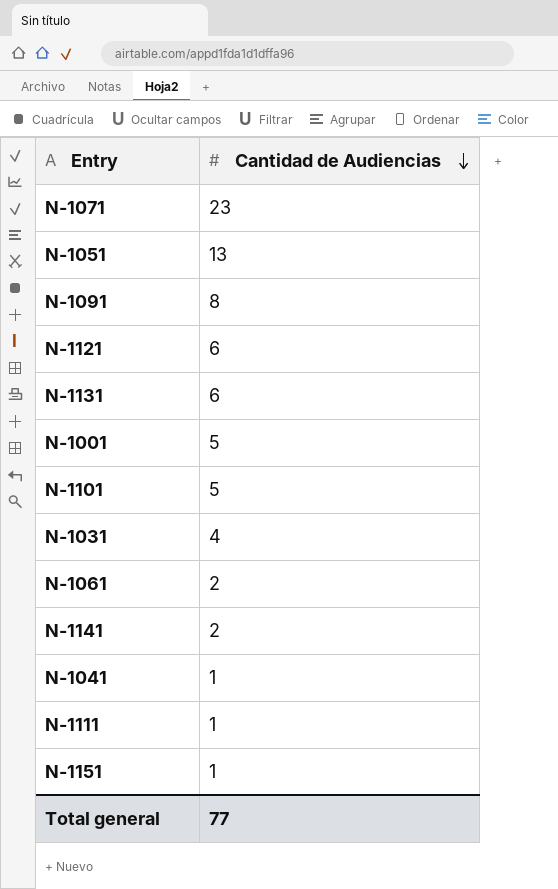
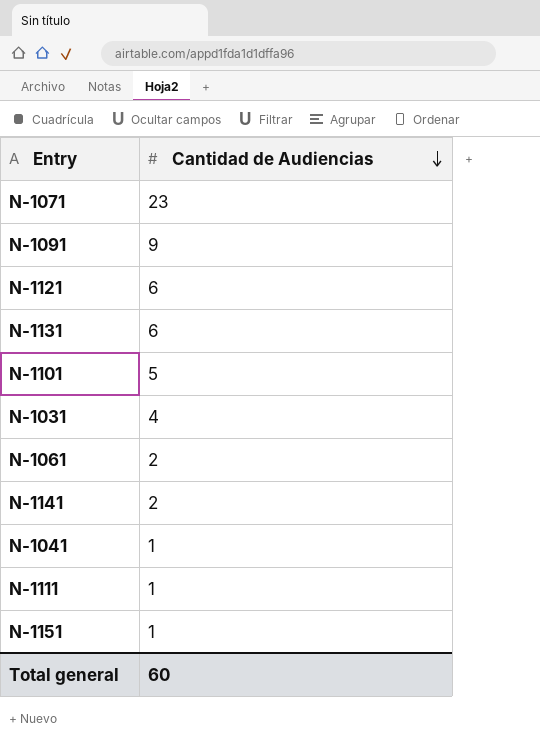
row N-1051: 13 -> none
row N-1001: 5 -> none
N-1091 | Cantidad de Audiencias: 8 -> 9
Total general | Cantidad de Audiencias: 77 -> 60

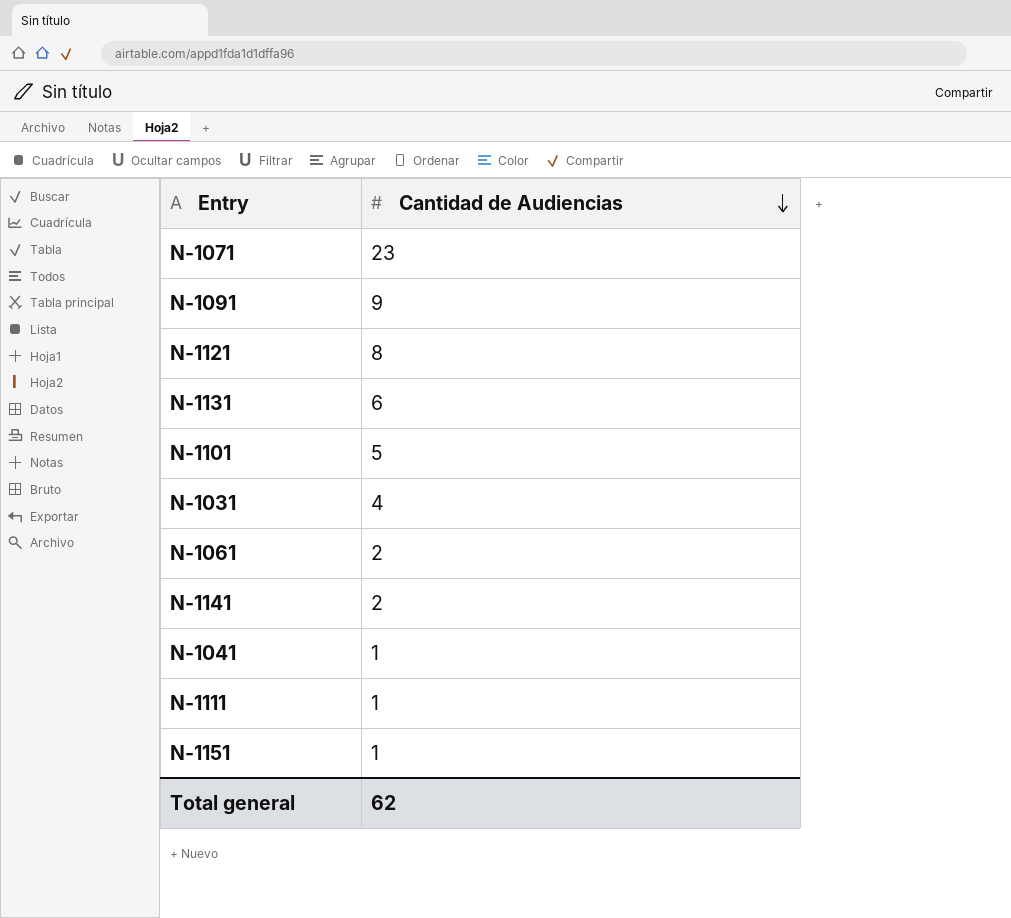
N-1121 | Cantidad de Audiencias: 6 -> 8
Total general | Cantidad de Audiencias: 60 -> 62

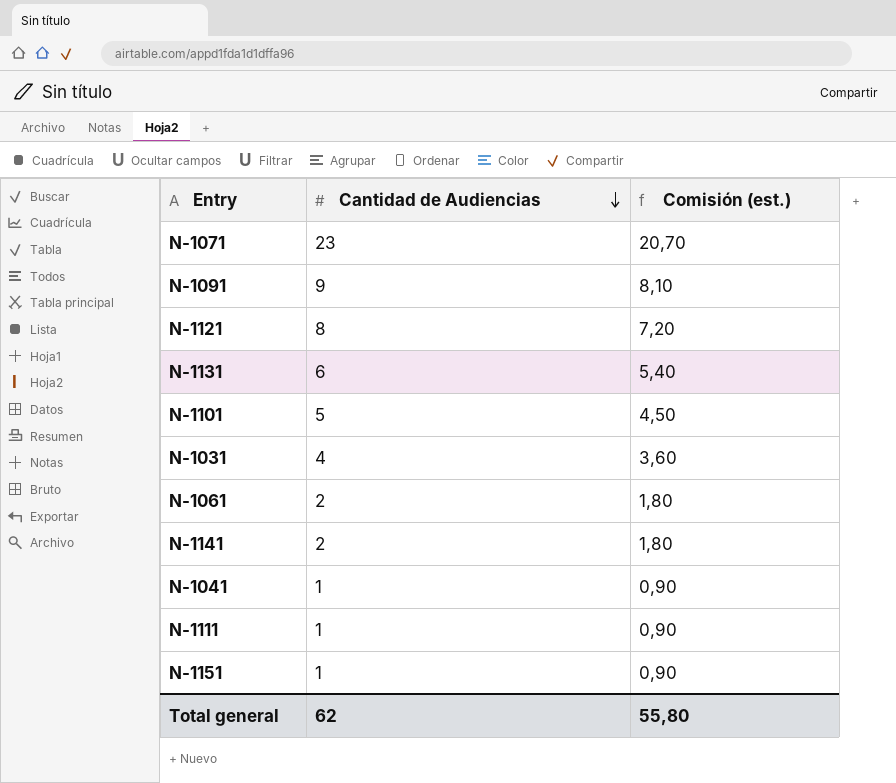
column Comisión (est.) | formula: none -> [Cantidad de Audiencias] * 0,9

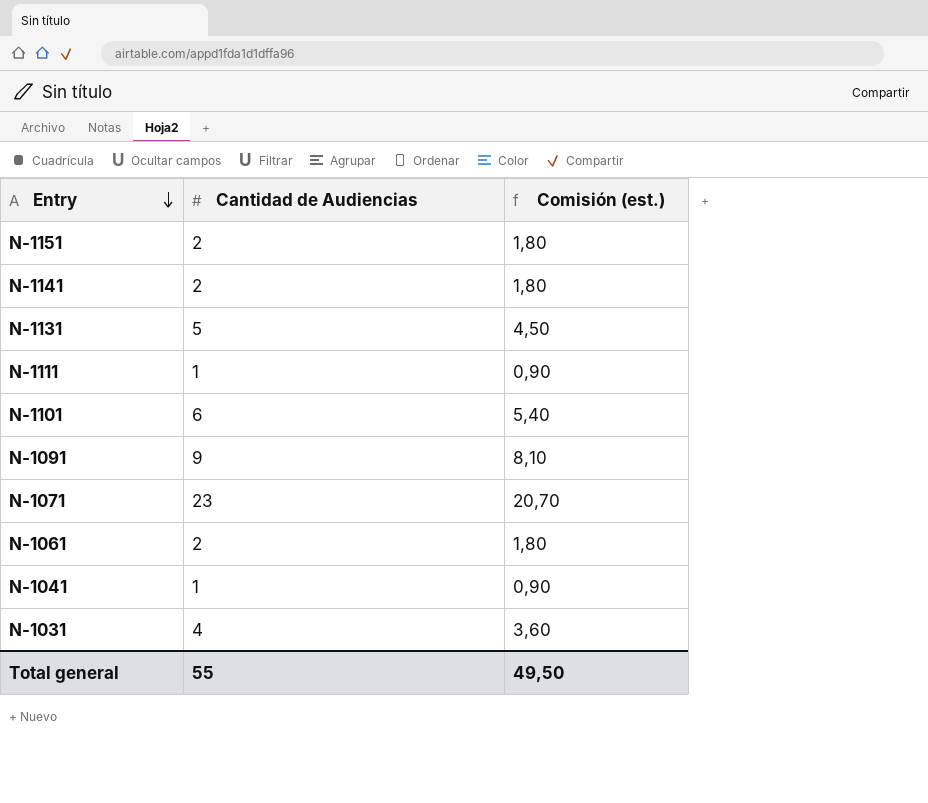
row order: Cantidad de Audiencias descending -> Entry descending
row N-1121: 8 | 7,20 -> none
N-1151 | Cantidad de Audiencias: 1 -> 2
N-1151 | Comisión (est.): 0,90 -> 1,80
N-1131 | Cantidad de Audiencias: 6 -> 5
N-1131 | Comisión (est.): 5,40 -> 4,50
N-1101 | Cantidad de Audiencias: 5 -> 6
N-1101 | Comisión (est.): 4,50 -> 5,40
Total general | Cantidad de Audiencias: 62 -> 55
Total general | Comisión (est.): 55,80 -> 49,50

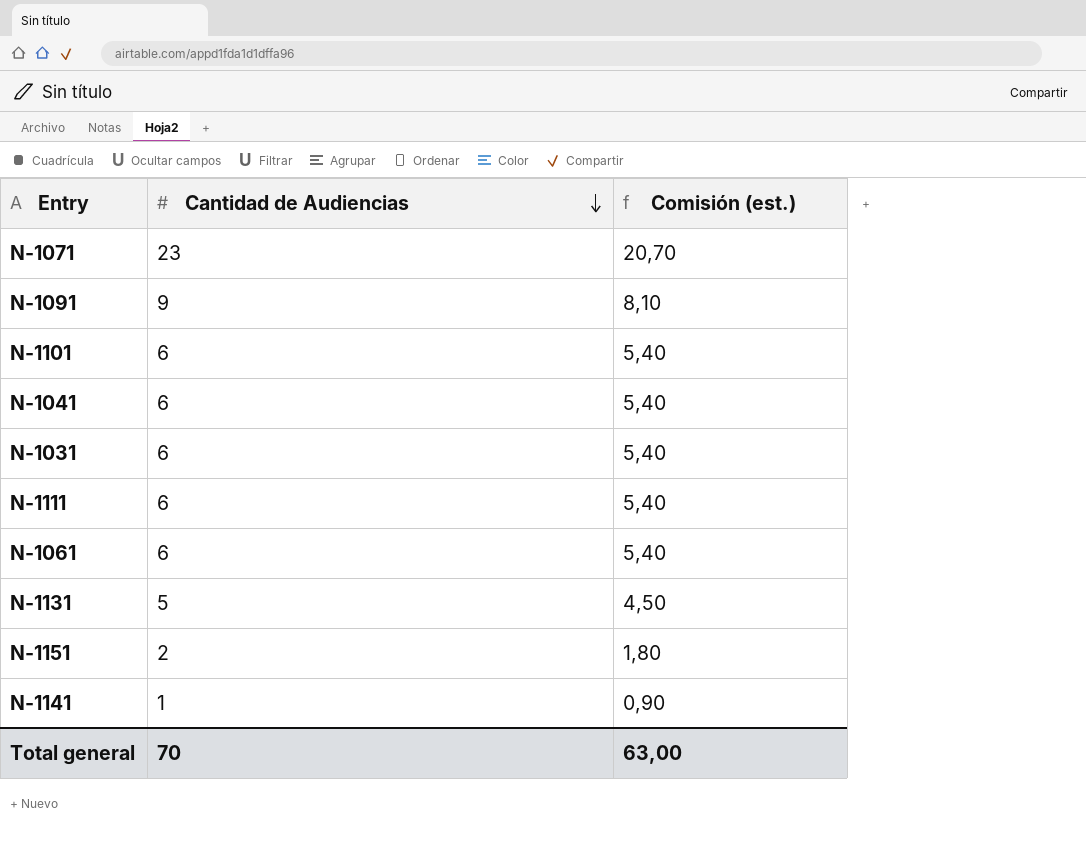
row order: Entry descending -> Cantidad de Audiencias descending
N-1041 | Cantidad de Audiencias: 1 -> 6
N-1041 | Comisión (est.): 0,90 -> 5,40
N-1031 | Cantidad de Audiencias: 4 -> 6
N-1031 | Comisión (est.): 3,60 -> 5,40
N-1111 | Cantidad de Audiencias: 1 -> 6
N-1111 | Comisión (est.): 0,90 -> 5,40
N-1061 | Cantidad de Audiencias: 2 -> 6
N-1061 | Comisión (est.): 1,80 -> 5,40
N-1141 | Cantidad de Audiencias: 2 -> 1
N-1141 | Comisión (est.): 1,80 -> 0,90
Total general | Cantidad de Audiencias: 55 -> 70
Total general | Comisión (est.): 49,50 -> 63,00

